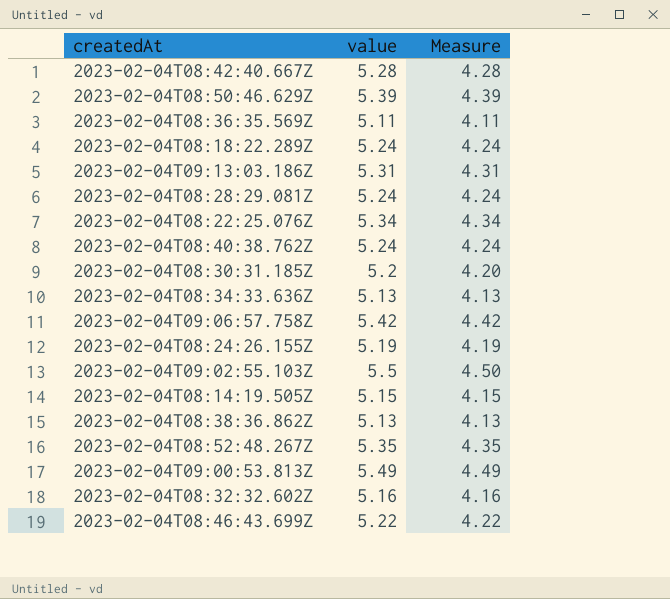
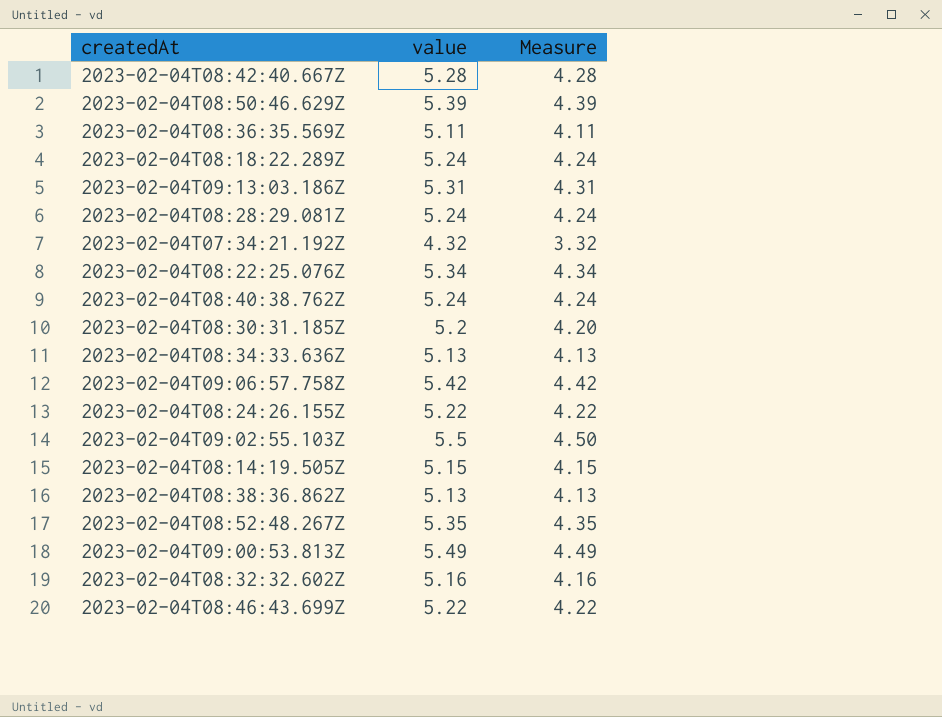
row 2023-02-04T07:34:21.192Z: none -> 4.32 | 3.32
2023-02-04T08:24:26.155Z | value: 5.19 -> 5.22
2023-02-04T08:24:26.155Z | Measure: 4.19 -> 4.22

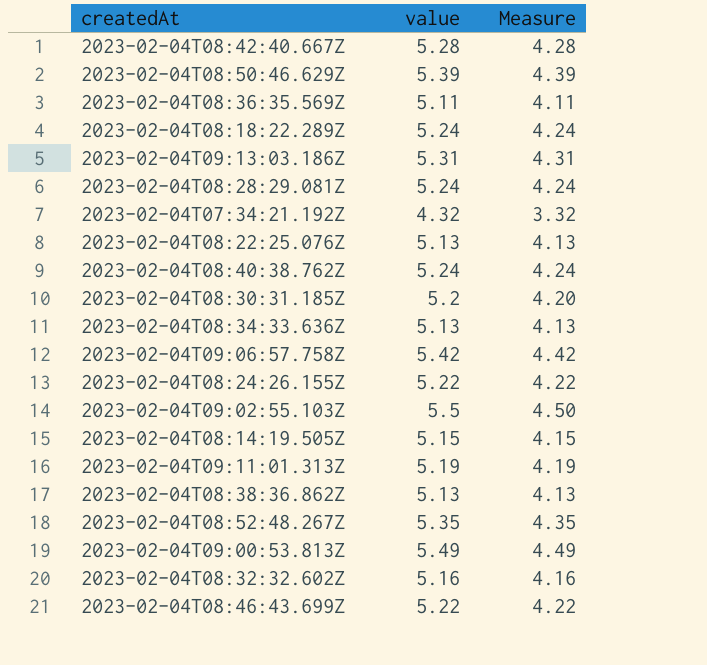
2023-02-04T08:22:25.076Z | value: 5.34 -> 5.13
2023-02-04T08:22:25.076Z | Measure: 4.34 -> 4.13
row 2023-02-04T09:11:01.313Z: none -> 5.19 | 4.19

